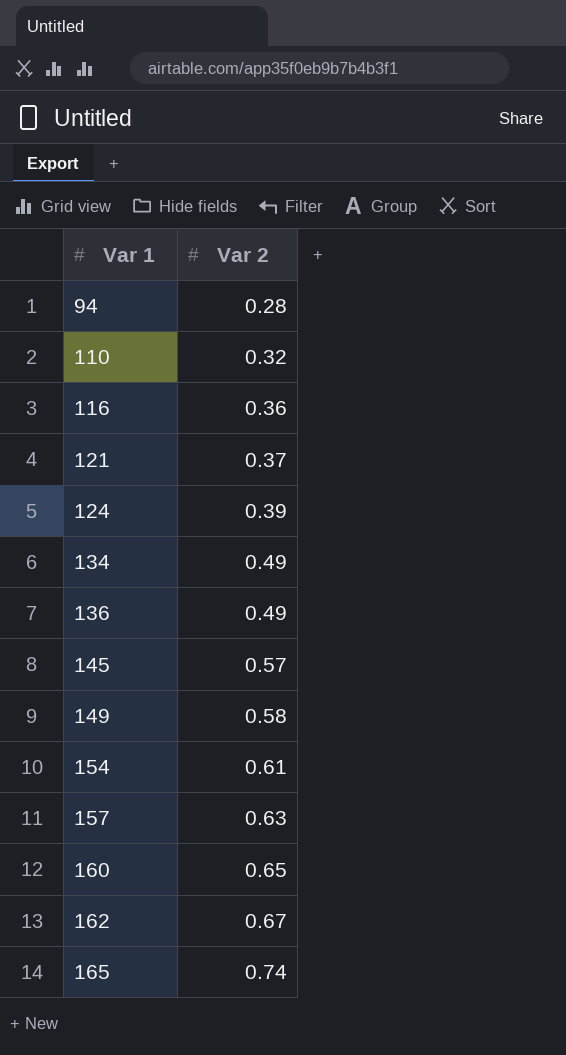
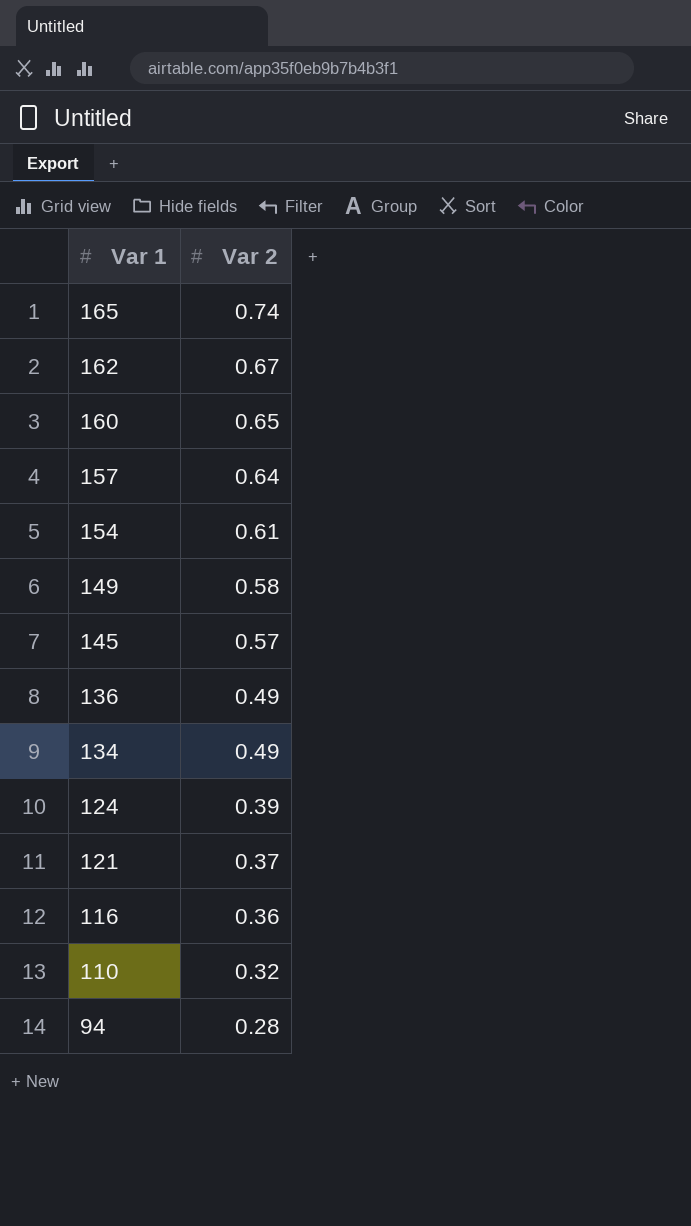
row order: Var 1 ascending -> Var 1 descending
157 | Var 2: 0.63 -> 0.64

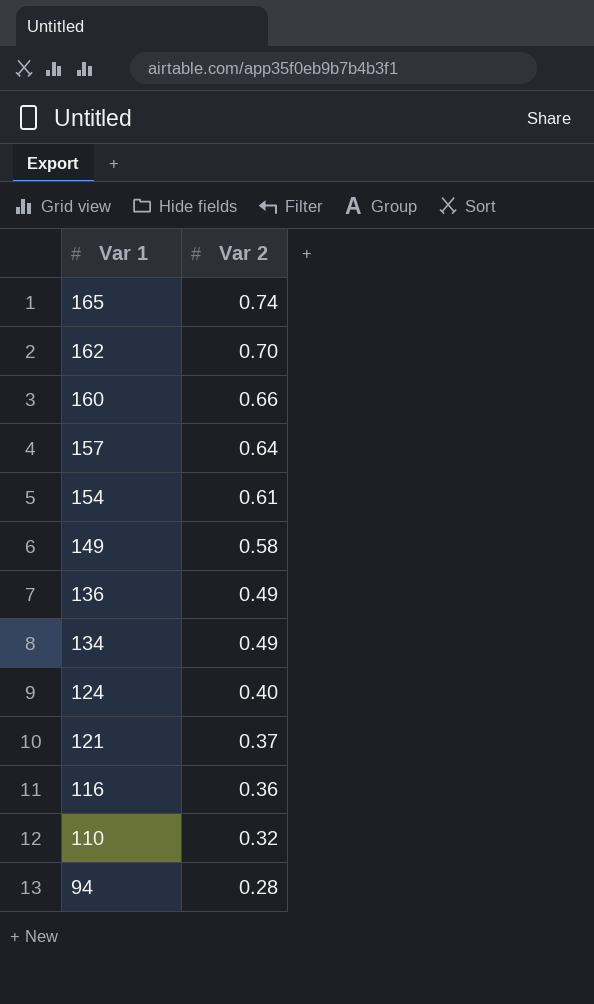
row 145: 0.57 -> none
162 | Var 2: 0.67 -> 0.70
160 | Var 2: 0.65 -> 0.66
124 | Var 2: 0.39 -> 0.40

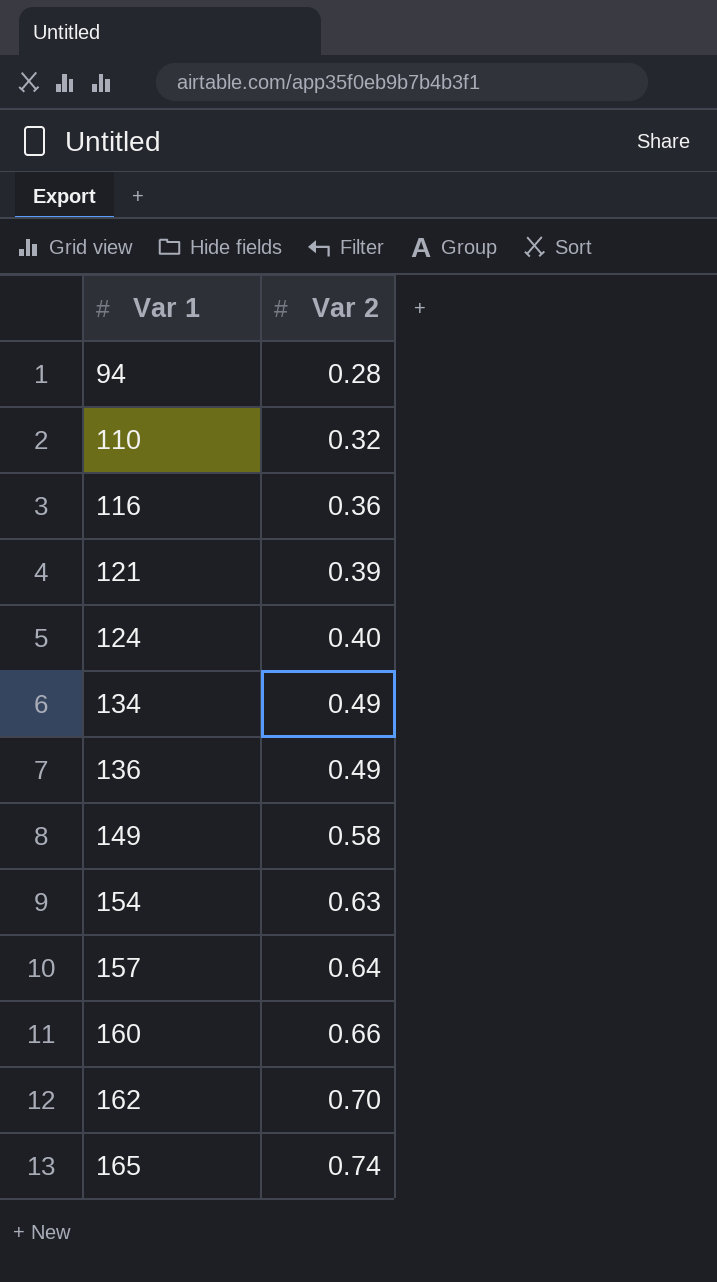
row order: Var 1 descending -> Var 1 ascending
121 | Var 2: 0.37 -> 0.39
154 | Var 2: 0.61 -> 0.63

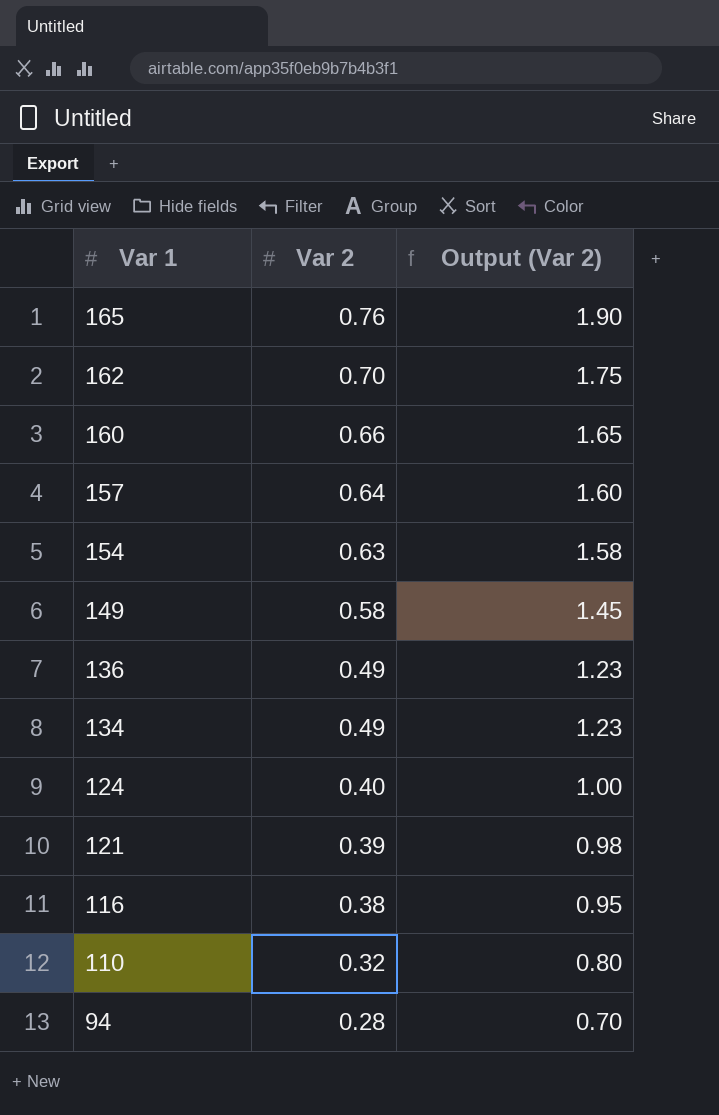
row order: Var 1 ascending -> Var 1 descending
column Output (Var 2) | formula: none -> [Var 2] * 2.5
165 | Var 2: 0.74 -> 0.76
116 | Var 2: 0.36 -> 0.38

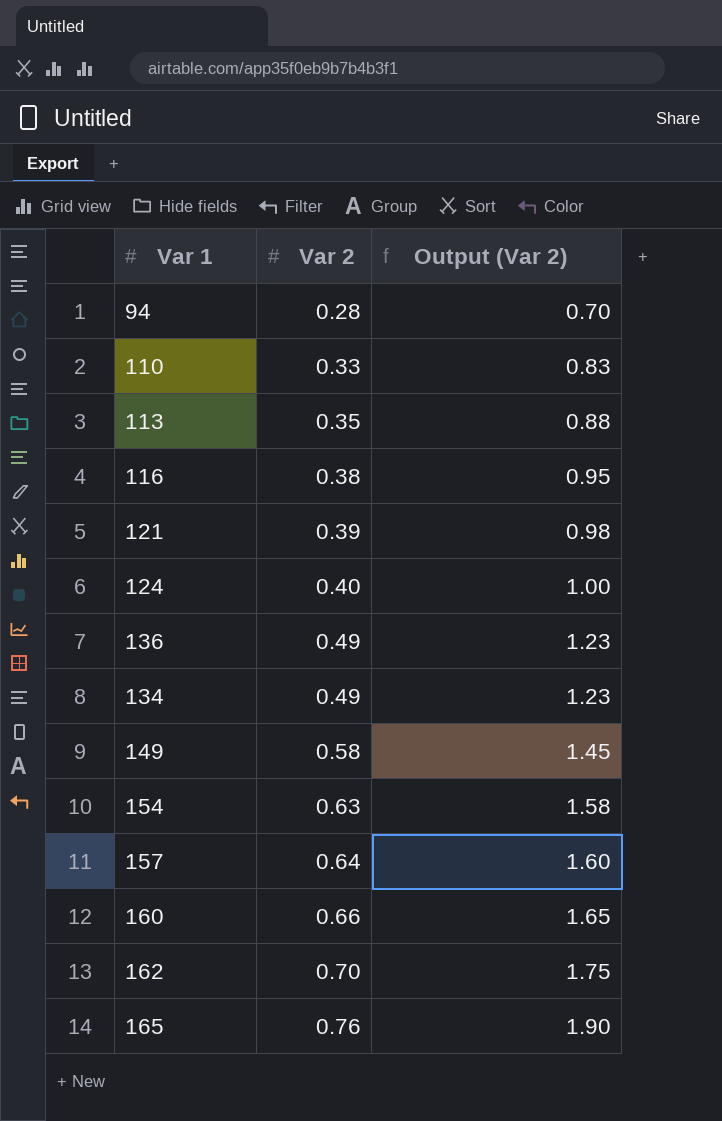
row order: Var 1 descending -> Var 2 ascending
110 | Var 2: 0.32 -> 0.33
110 | Output (Var 2): 0.80 -> 0.83
row 113: none -> 0.35 | 0.88

